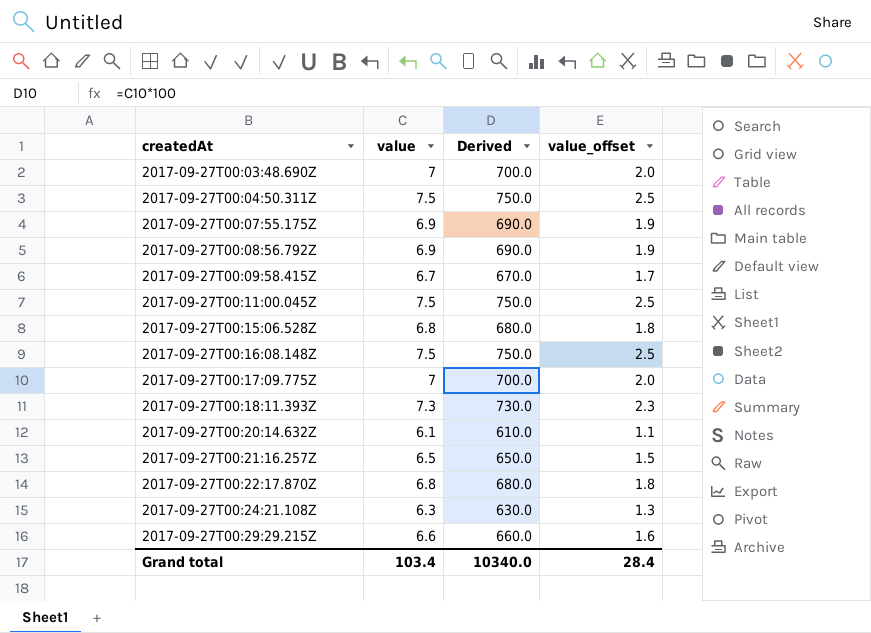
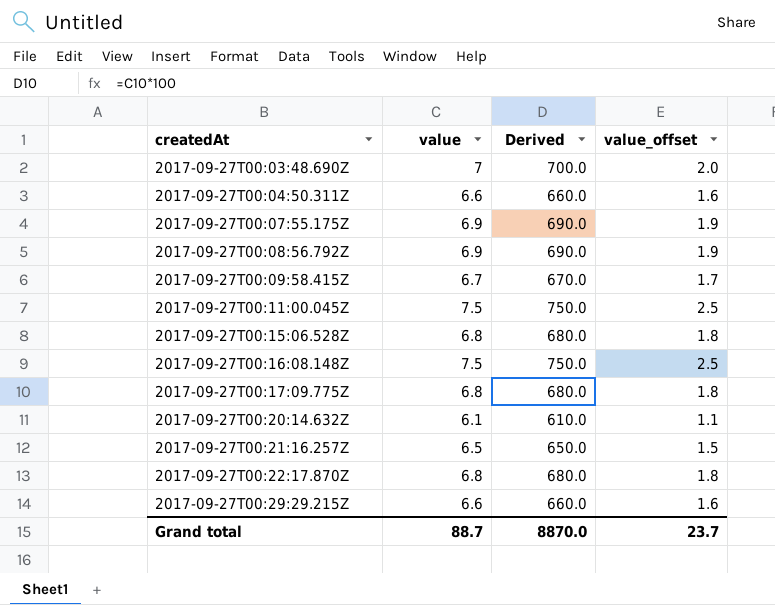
row 2017-09-27T00:18:11.393Z: 7.3 | 730.0 | 2.3 -> none
row 2017-09-27T00:24:21.108Z: 6.3 | 630.0 | 1.3 -> none
2017-09-27T00:04:50.311Z | value: 7.5 -> 6.6
2017-09-27T00:04:50.311Z | Derived: 750.0 -> 660.0
2017-09-27T00:04:50.311Z | value_offset: 2.5 -> 1.6
2017-09-27T00:17:09.775Z | value: 7 -> 6.8
2017-09-27T00:17:09.775Z | Derived: 700.0 -> 680.0
2017-09-27T00:17:09.775Z | value_offset: 2.0 -> 1.8
Grand total | value: 103.4 -> 88.7
Grand total | Derived: 10340.0 -> 8870.0
Grand total | value_offset: 28.4 -> 23.7

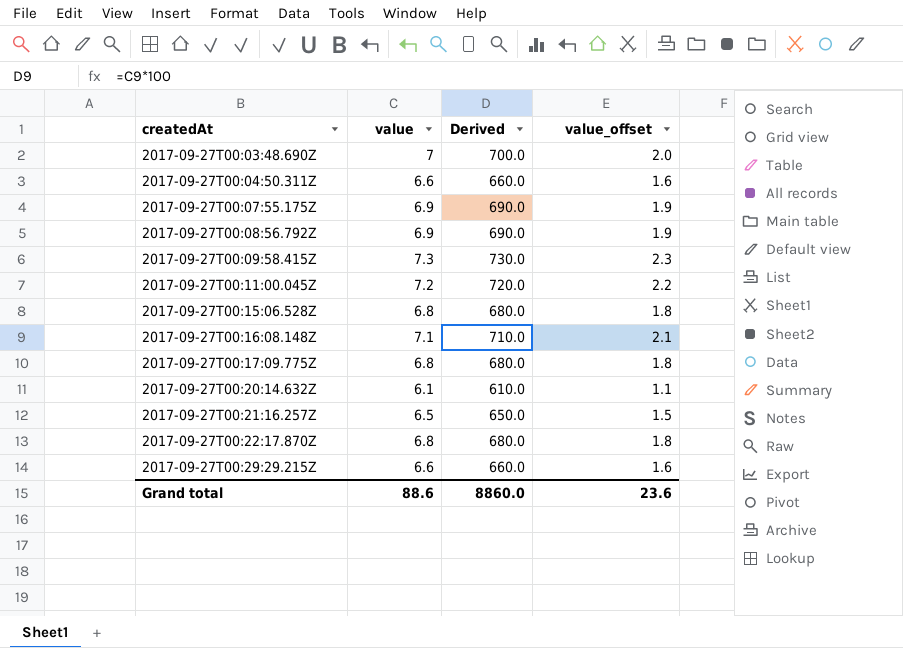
2017-09-27T00:09:58.415Z | value: 6.7 -> 7.3
2017-09-27T00:09:58.415Z | Derived: 670.0 -> 730.0
2017-09-27T00:09:58.415Z | value_offset: 1.7 -> 2.3
2017-09-27T00:11:00.045Z | value: 7.5 -> 7.2
2017-09-27T00:11:00.045Z | Derived: 750.0 -> 720.0
2017-09-27T00:11:00.045Z | value_offset: 2.5 -> 2.2
2017-09-27T00:16:08.148Z | value: 7.5 -> 7.1
2017-09-27T00:16:08.148Z | Derived: 750.0 -> 710.0
2017-09-27T00:16:08.148Z | value_offset: 2.5 -> 2.1
Grand total | value: 88.7 -> 88.6
Grand total | Derived: 8870.0 -> 8860.0
Grand total | value_offset: 23.7 -> 23.6

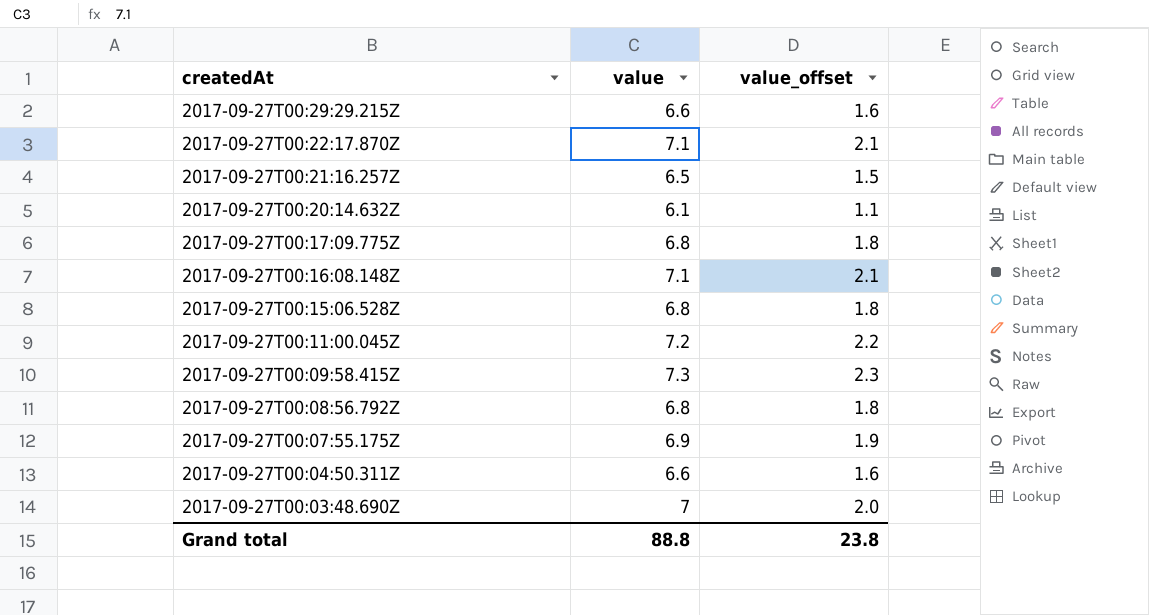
row order: createdAt ascending -> createdAt descending
column Derived | formula: [value] * 100 -> none
2017-09-27T00:22:17.870Z | value: 6.8 -> 7.1
2017-09-27T00:22:17.870Z | value_offset: 1.8 -> 2.1
2017-09-27T00:08:56.792Z | value: 6.9 -> 6.8
2017-09-27T00:08:56.792Z | value_offset: 1.9 -> 1.8
Grand total | value: 88.6 -> 88.8
Grand total | value_offset: 23.6 -> 23.8

